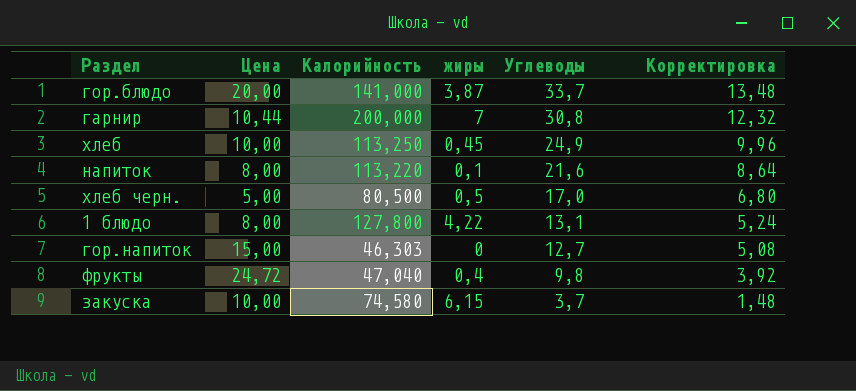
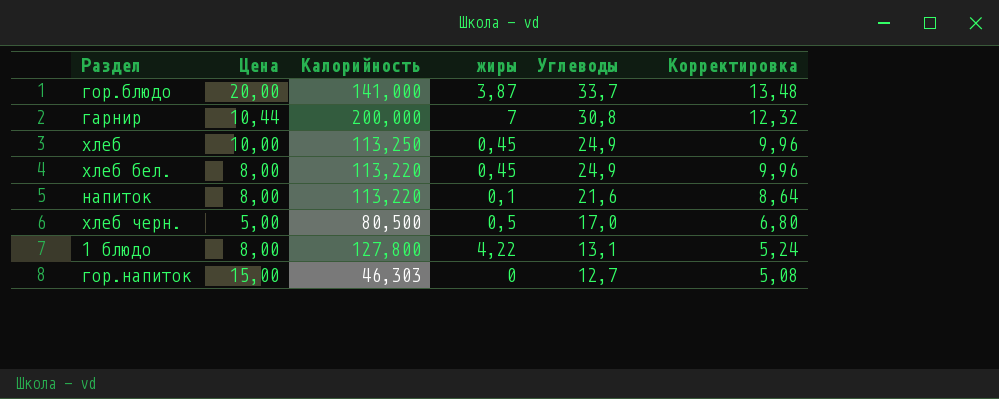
row фрукты: 24,72 | 47,040 | 0,4 | 9,8 | 3,92 -> none
row закуска: 10,00 | 74,580 | 6,15 | 3,7 | 1,48 -> none
row хлеб бел.: none -> 8,00 | 113,220 | 0,45 | 24,9 | 9,96

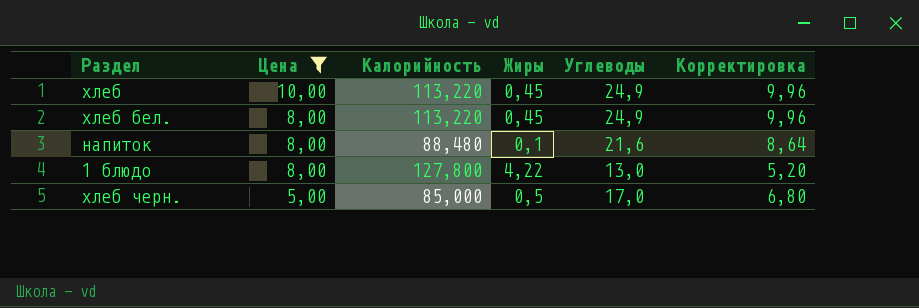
filter: none -> Цена <= 10,00
row order: Углеводы descending -> Цена descending
column name: жиры -> Жиры
хлеб | Калорийность: 113,250 -> 113,220
напиток | Калорийность: 113,220 -> 88,480
1 блюдо | Углеводы: 13,1 -> 13,0
1 блюдо | Корректировка: 5,24 -> 5,20
хлеб черн. | Калорийность: 80,500 -> 85,000

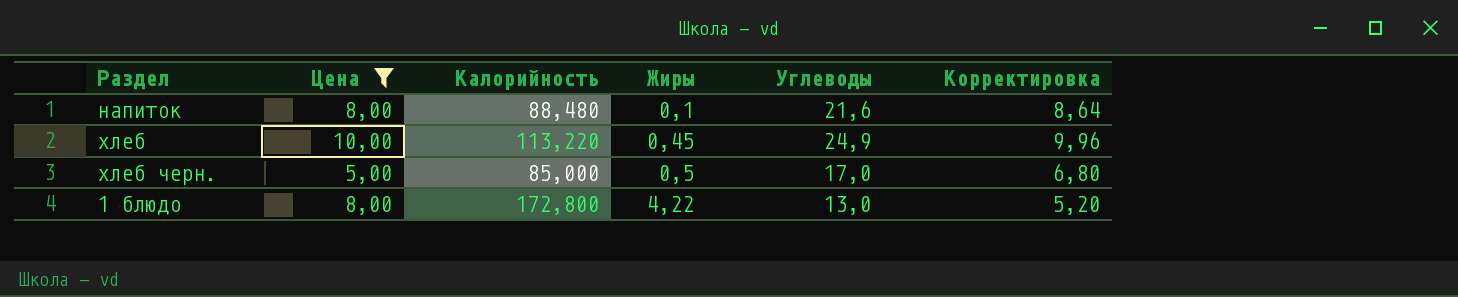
row order: Цена descending -> Жиры ascending
row хлеб бел.: 8,00 | 113,220 | 0,45 | 24,9 | 9,96 -> none
1 блюдо | Калорийность: 127,800 -> 172,800

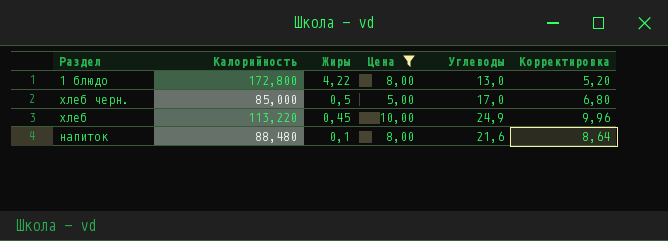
row order: Жиры ascending -> Жиры descending
column Цена | position: 2 -> 4

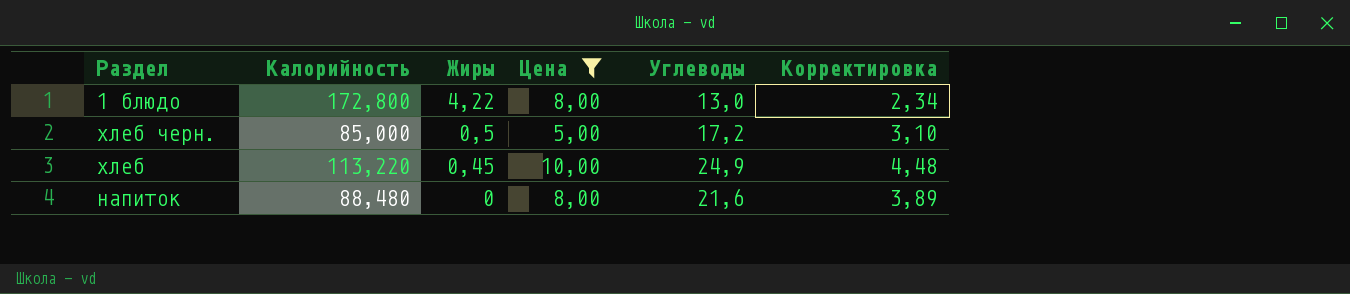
column Корректировка | formula: [Углеводы] * 0,4 -> [Углеводы] * 0,18
хлеб черн. | Углеводы: 17,0 -> 17,2
напиток | Жиры: 0,1 -> 0

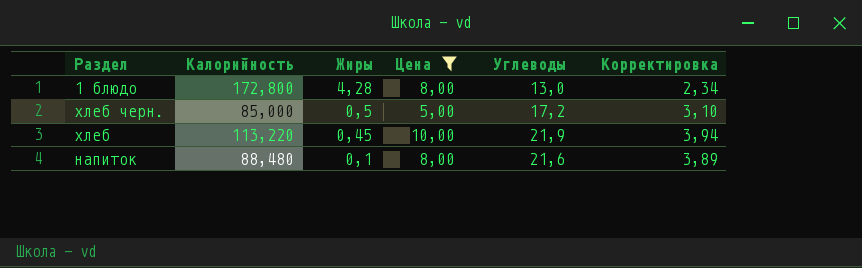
1 блюдо | Жиры: 4,22 -> 4,28
хлеб | Углеводы: 24,9 -> 21,9
хлеб | Корректировка: 4,48 -> 3,94
напиток | Жиры: 0 -> 0,1

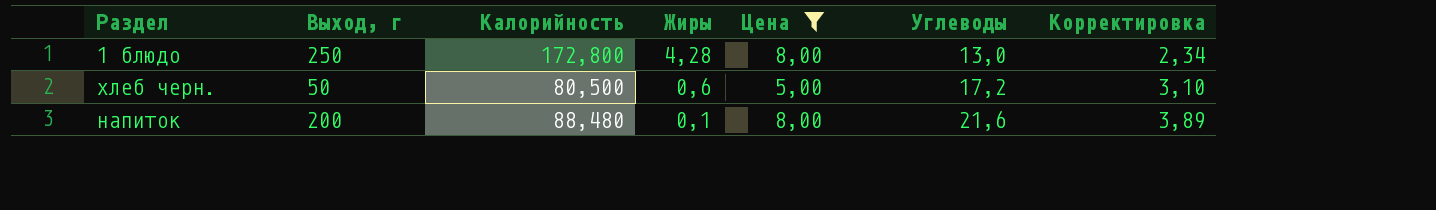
column Выход, г | position: none -> 2
row хлеб: 113,220 | 0,45 | 10,00 | 21,9 | 3,94 -> none
хлеб черн. | Калорийность: 85,000 -> 80,500
хлеб черн. | Жиры: 0,5 -> 0,6

